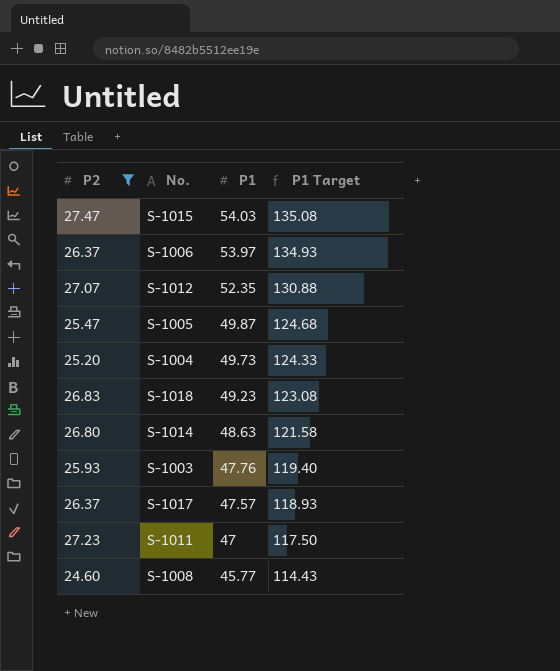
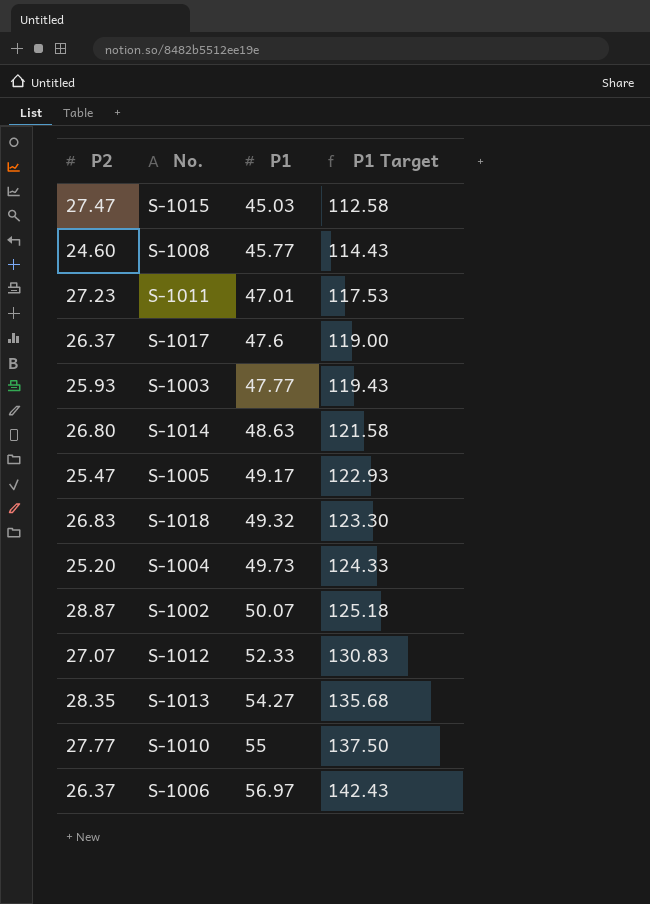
filter: P2 <= 27.47 -> none
row order: P1 descending -> P1 ascending
S-1015 | P1: 54.03 -> 45.03
S-1015 | P1 Target: 135.08 -> 112.58
S-1011 | P1: 47 -> 47.01
S-1011 | P1 Target: 117.50 -> 117.53
S-1017 | P1: 47.57 -> 47.6
S-1017 | P1 Target: 118.93 -> 119.00
S-1003 | P1: 47.76 -> 47.77
S-1003 | P1 Target: 119.40 -> 119.43
S-1005 | P1: 49.87 -> 49.17
S-1005 | P1 Target: 124.68 -> 122.93
S-1018 | P1: 49.23 -> 49.32
S-1018 | P1 Target: 123.08 -> 123.30
S-1012 | P1: 52.35 -> 52.33
S-1012 | P1 Target: 130.88 -> 130.83
S-1006 | P1: 53.97 -> 56.97
S-1006 | P1 Target: 134.93 -> 142.43

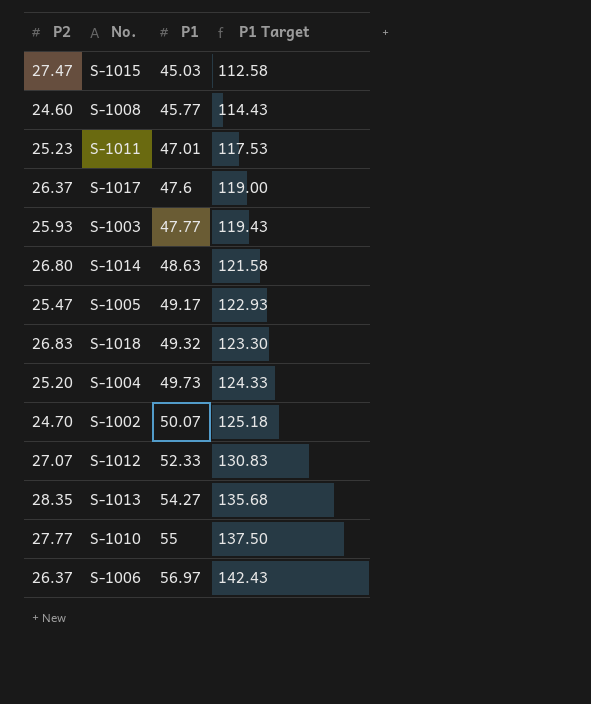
S-1011 | P2: 27.23 -> 25.23
S-1002 | P2: 28.87 -> 24.70

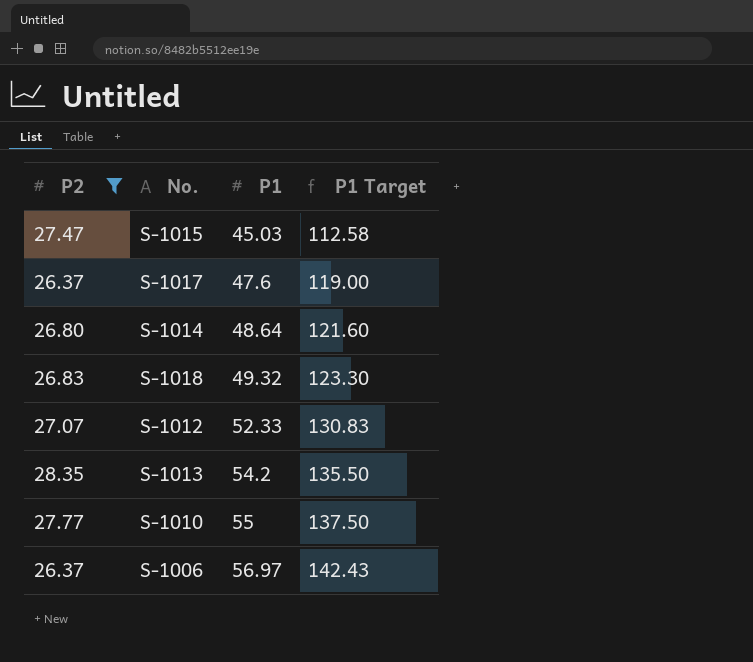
filter: none -> P2 >= 26.37
S-1014 | P1: 48.63 -> 48.64
S-1014 | P1 Target: 121.58 -> 121.60
S-1013 | P1: 54.27 -> 54.2
S-1013 | P1 Target: 135.68 -> 135.50

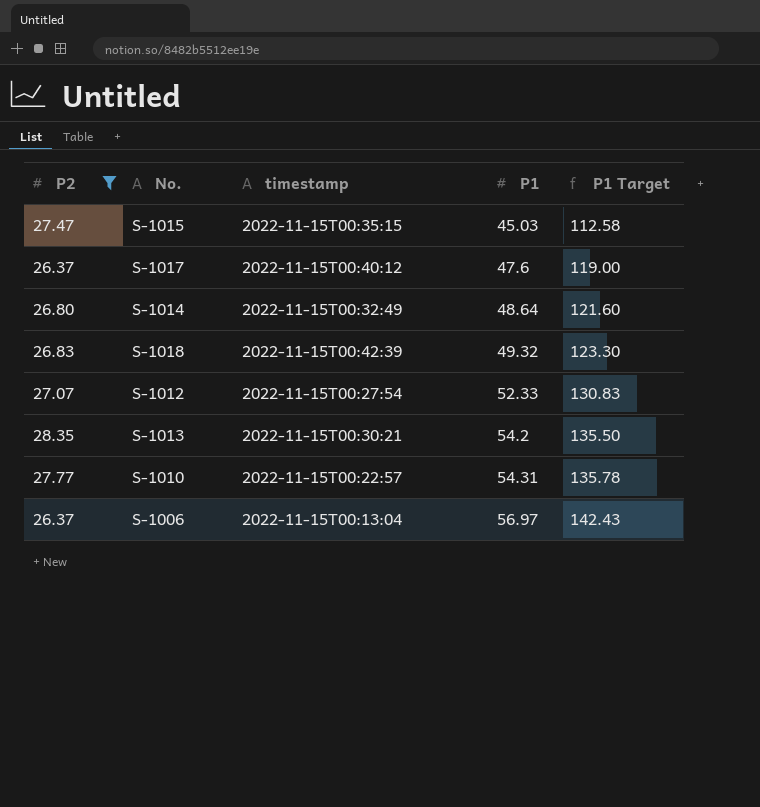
column timestamp | position: none -> 3
S-1010 | P1: 55 -> 54.31
S-1010 | P1 Target: 137.50 -> 135.78

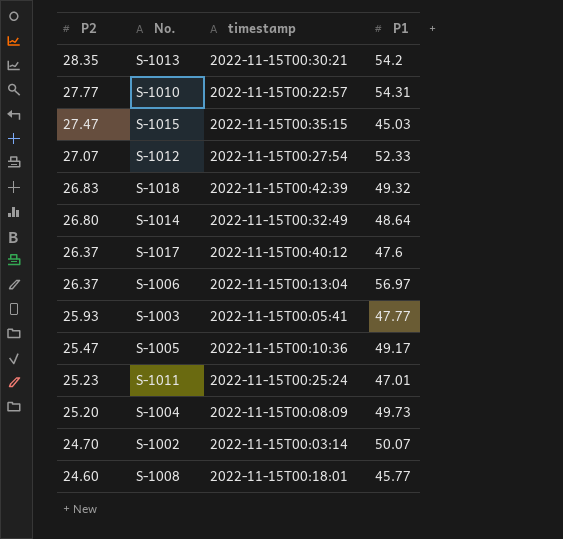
filter: P2 >= 26.37 -> none
row order: P1 ascending -> P2 descending
column P1 Target | formula: [P1] * 2.5 -> none

